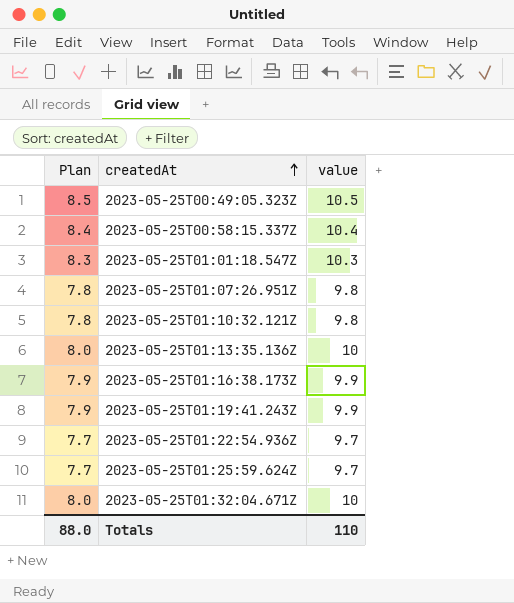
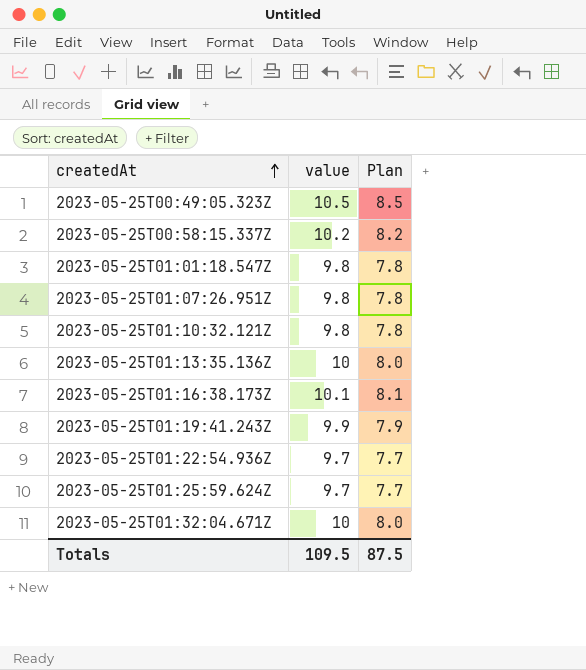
column Plan | position: 1 -> 3
2023-05-25T00:58:15.337Z | value: 10.4 -> 10.2
2023-05-25T00:58:15.337Z | Plan: 8.4 -> 8.2
2023-05-25T01:01:18.547Z | value: 10.3 -> 9.8
2023-05-25T01:01:18.547Z | Plan: 8.3 -> 7.8
2023-05-25T01:16:38.173Z | value: 9.9 -> 10.1
2023-05-25T01:16:38.173Z | Plan: 7.9 -> 8.1
Totals | value: 110 -> 109.5
Totals | Plan: 88.0 -> 87.5

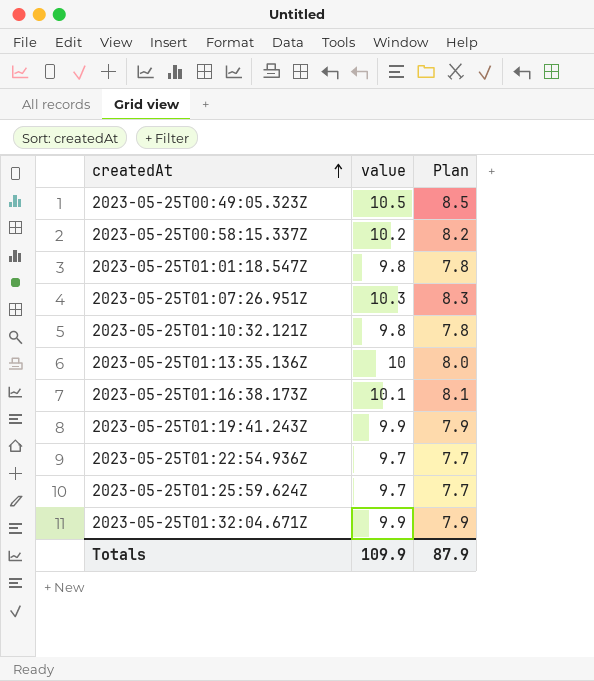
2023-05-25T01:07:26.951Z | value: 9.8 -> 10.3
2023-05-25T01:07:26.951Z | Plan: 7.8 -> 8.3
2023-05-25T01:32:04.671Z | value: 10 -> 9.9
2023-05-25T01:32:04.671Z | Plan: 8.0 -> 7.9
Totals | value: 109.5 -> 109.9
Totals | Plan: 87.5 -> 87.9

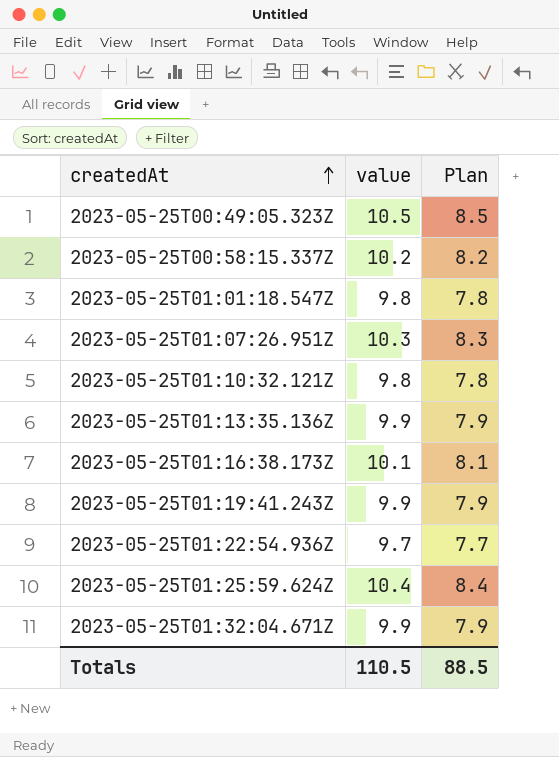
2023-05-25T01:13:35.136Z | value: 10 -> 9.9
2023-05-25T01:13:35.136Z | Plan: 8.0 -> 7.9
2023-05-25T01:25:59.624Z | value: 9.7 -> 10.4
2023-05-25T01:25:59.624Z | Plan: 7.7 -> 8.4
Totals | value: 109.9 -> 110.5
Totals | Plan: 87.9 -> 88.5

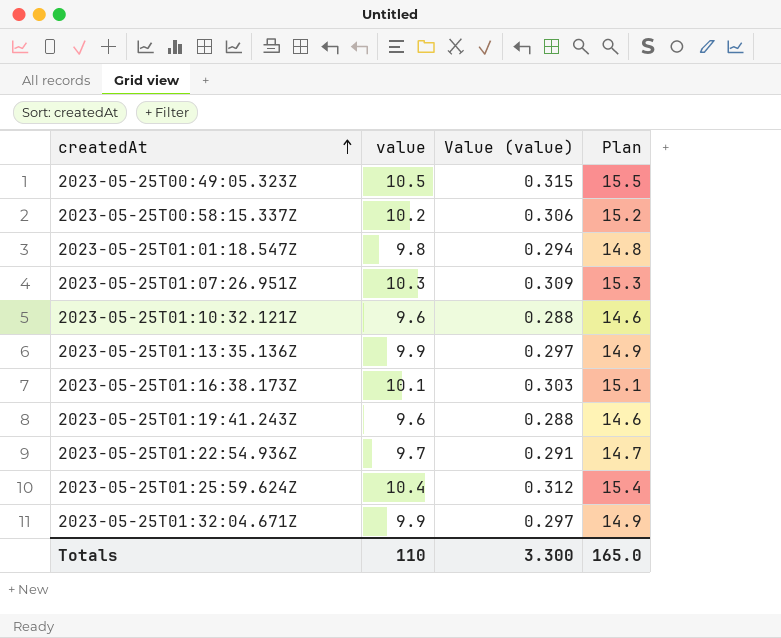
column Value (value) | formula: none -> [value] * 0.03
column Plan | formula: [value] - 2 -> [value] + 5
2023-05-25T01:10:32.121Z | value: 9.8 -> 9.6
2023-05-25T01:19:41.243Z | value: 9.9 -> 9.6
Totals | value: 110.5 -> 110
Totals | Plan: 88.5 -> 165.0

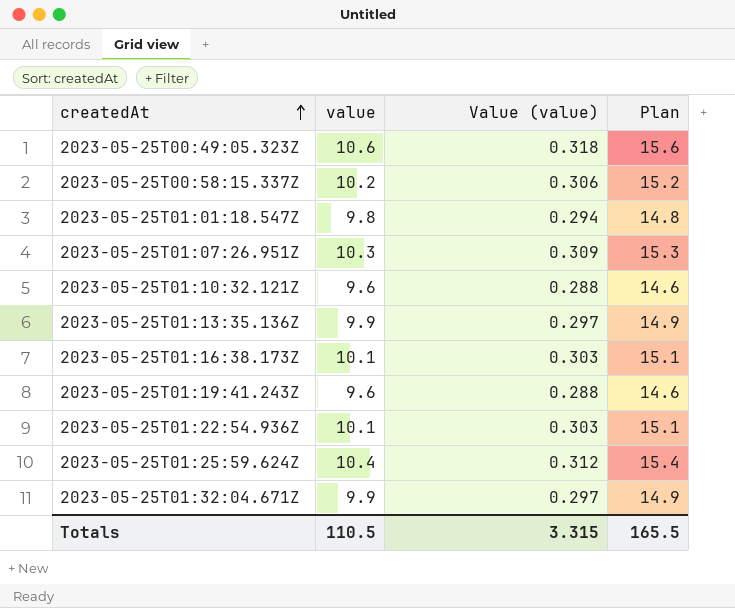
2023-05-25T00:49:05.323Z | value: 10.5 -> 10.6
2023-05-25T00:49:05.323Z | Value (value): 0.315 -> 0.318
2023-05-25T00:49:05.323Z | Plan: 15.5 -> 15.6
2023-05-25T01:22:54.936Z | value: 9.7 -> 10.1
2023-05-25T01:22:54.936Z | Value (value): 0.291 -> 0.303
2023-05-25T01:22:54.936Z | Plan: 14.7 -> 15.1
Totals | value: 110 -> 110.5
Totals | Value (value): 3.300 -> 3.315
Totals | Plan: 165.0 -> 165.5

